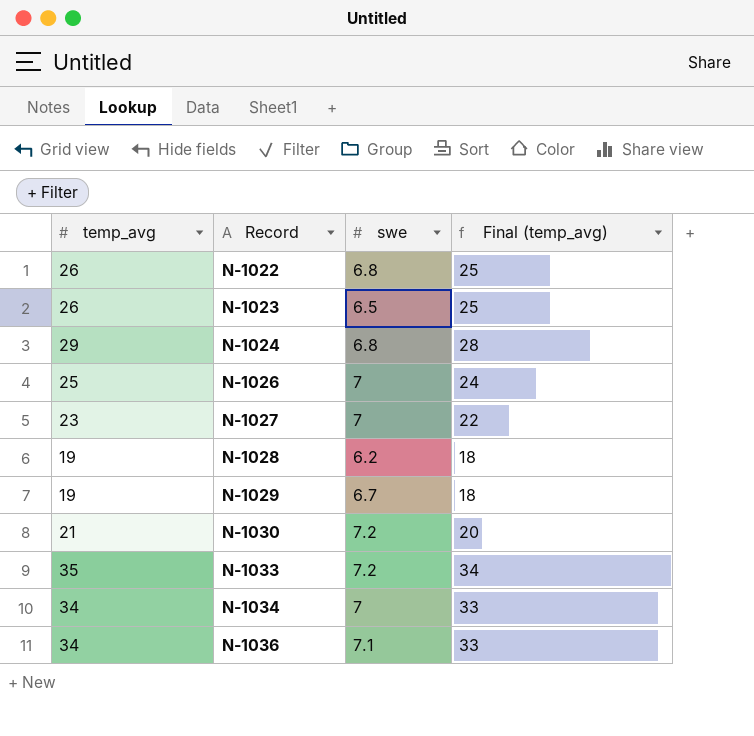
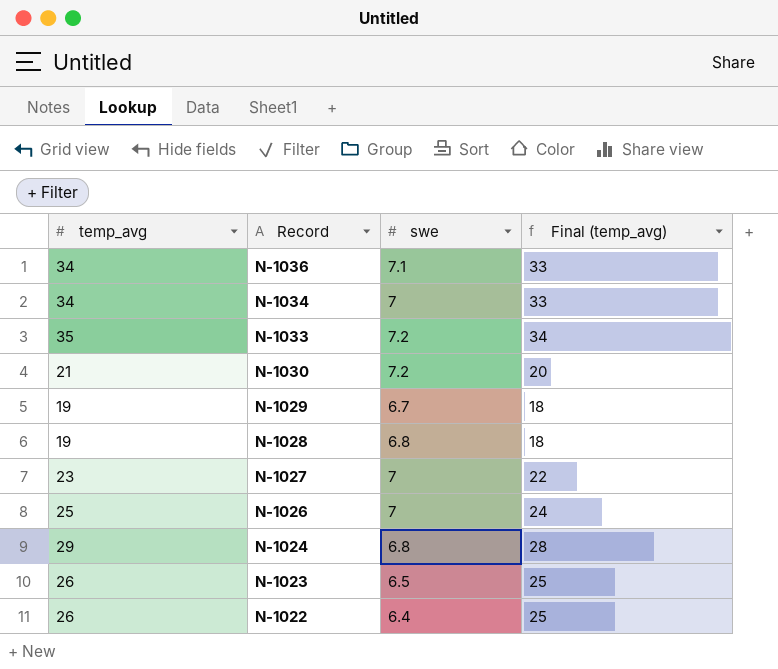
row order: Record ascending -> Record descending
N-1028 | swe: 6.2 -> 6.8
N-1022 | swe: 6.8 -> 6.4

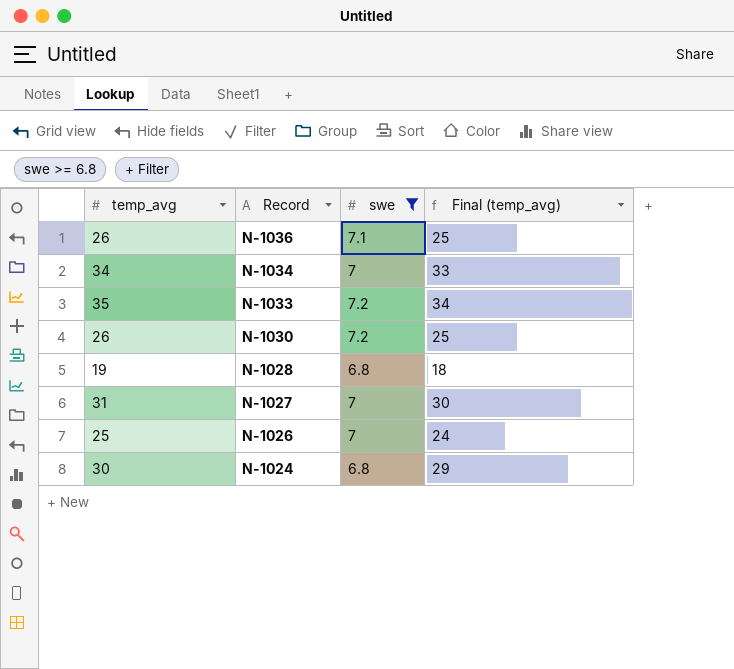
filter: none -> swe >= 6.8
N-1036 | temp_avg: 34 -> 26
N-1036 | Final (temp_avg): 33 -> 25
N-1030 | temp_avg: 21 -> 26
N-1030 | Final (temp_avg): 20 -> 25
N-1027 | temp_avg: 23 -> 31
N-1027 | Final (temp_avg): 22 -> 30
N-1024 | temp_avg: 29 -> 30
N-1024 | Final (temp_avg): 28 -> 29

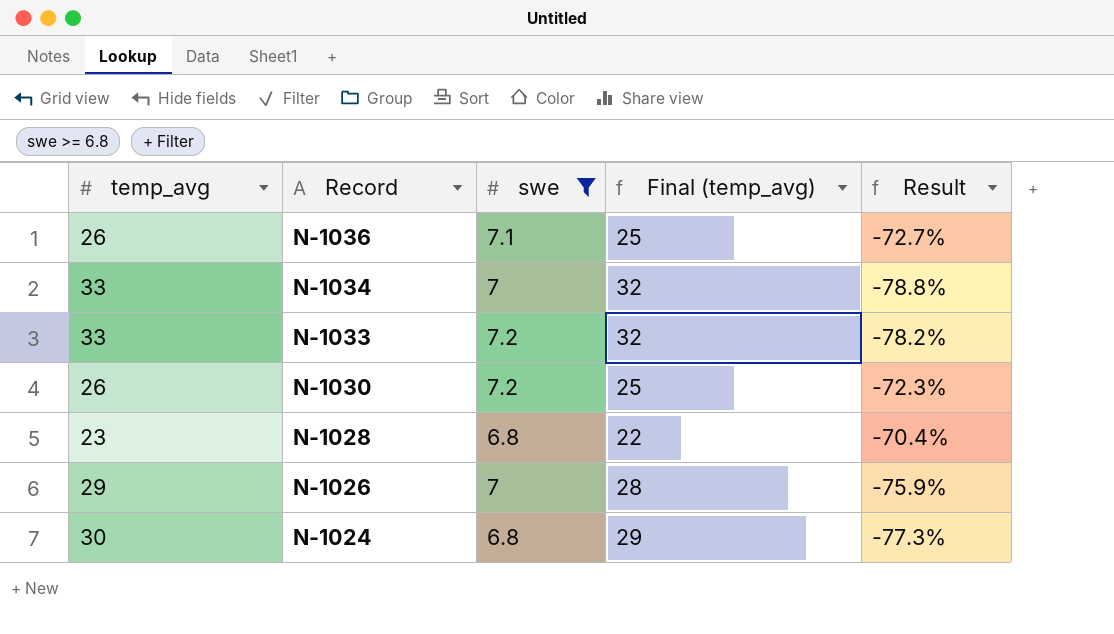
column Result | formula: none -> ([swe] - [temp_avg]) / [temp_avg]
row N-1027: 31 | 7 | 30 -> none
N-1034 | temp_avg: 34 -> 33
N-1034 | Final (temp_avg): 33 -> 32
N-1033 | temp_avg: 35 -> 33
N-1033 | Final (temp_avg): 34 -> 32
N-1028 | temp_avg: 19 -> 23
N-1028 | Final (temp_avg): 18 -> 22
N-1026 | temp_avg: 25 -> 29
N-1026 | Final (temp_avg): 24 -> 28

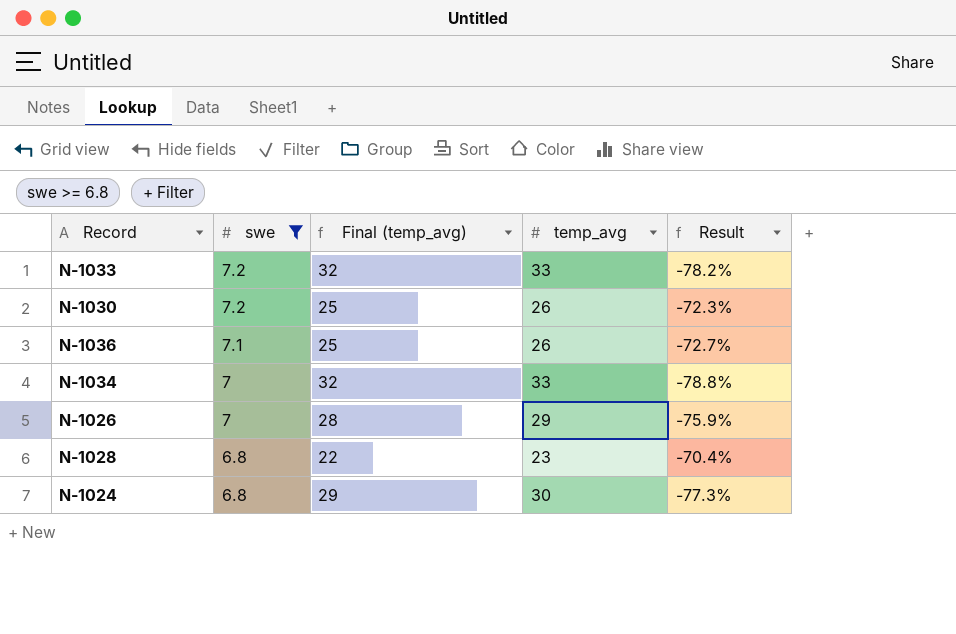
row order: Record descending -> swe descending
column temp_avg | position: 1 -> 4

